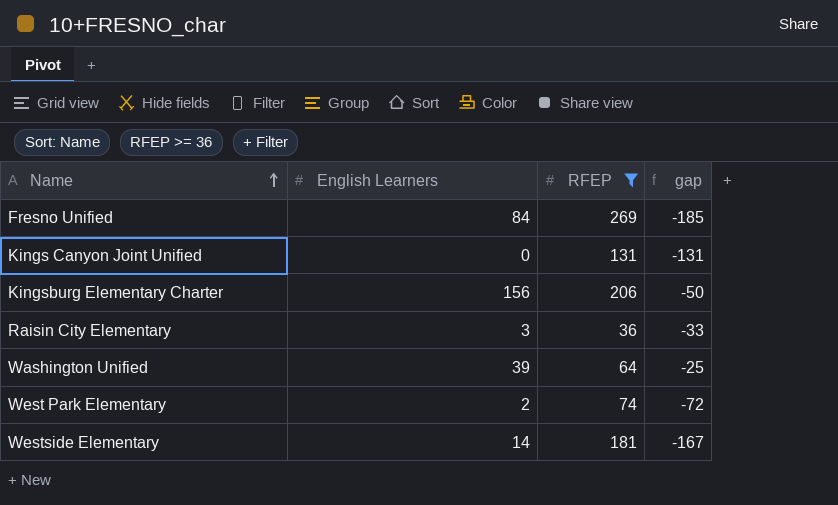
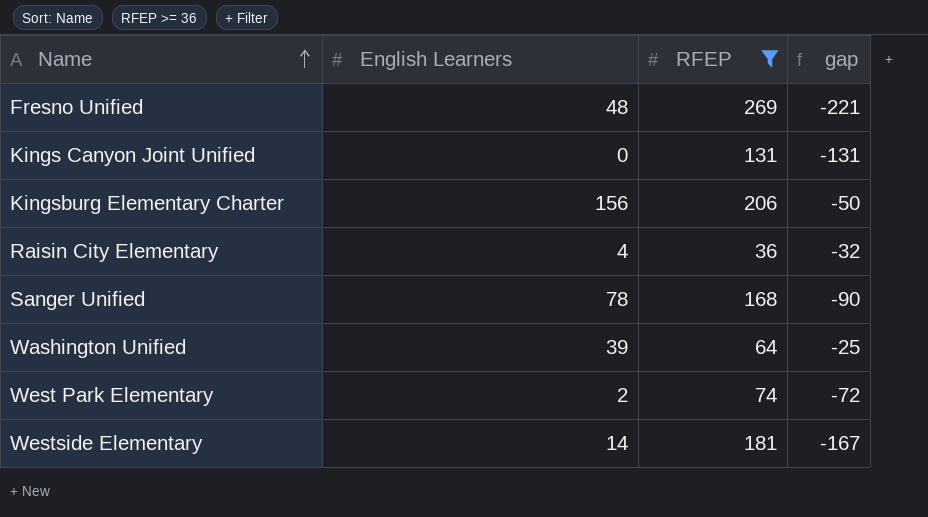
Fresno Unified | English Learners: 84 -> 48
Fresno Unified | gap: -185 -> -221
Raisin City Elementary | English Learners: 3 -> 4
Raisin City Elementary | gap: -33 -> -32
row Sanger Unified: none -> 78 | 168 | -90

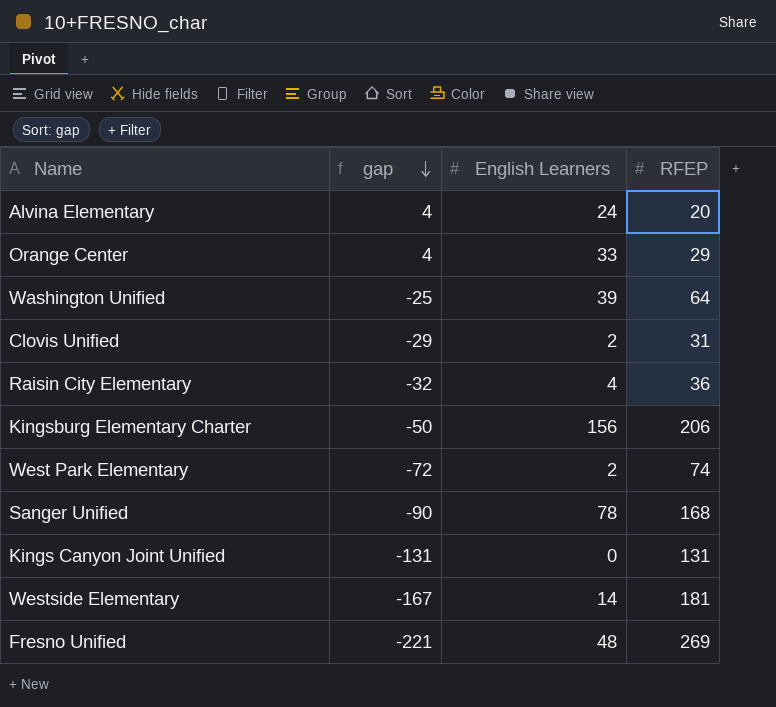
filter: RFEP >= 36 -> none
row order: Name ascending -> gap descending
column gap | position: 4 -> 2

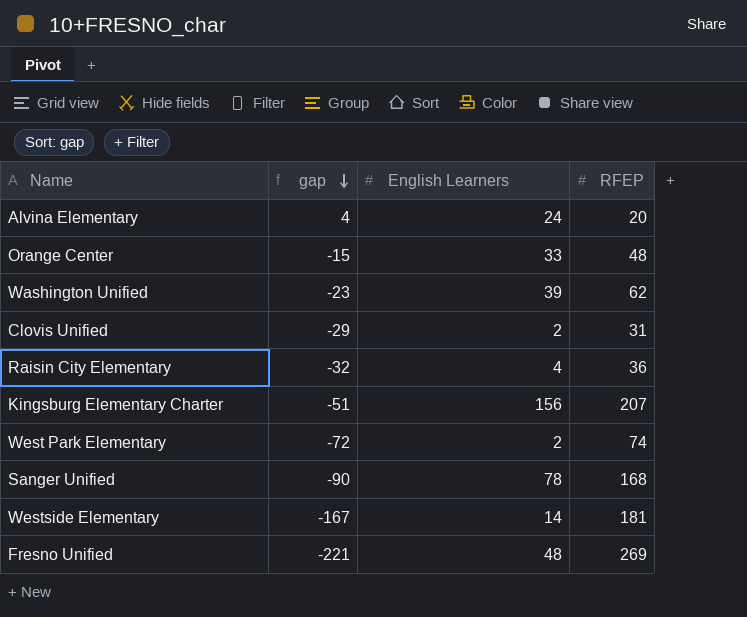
row Kings Canyon Joint Unified: -131 | 0 | 131 -> none
Orange Center | gap: 4 -> -15
Orange Center | RFEP: 29 -> 48
Washington Unified | gap: -25 -> -23
Washington Unified | RFEP: 64 -> 62
Kingsburg Elementary Charter | gap: -50 -> -51
Kingsburg Elementary Charter | RFEP: 206 -> 207

